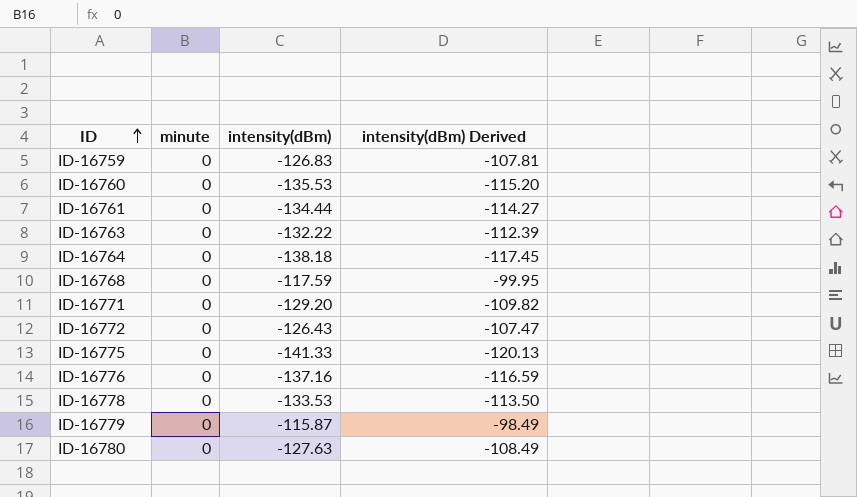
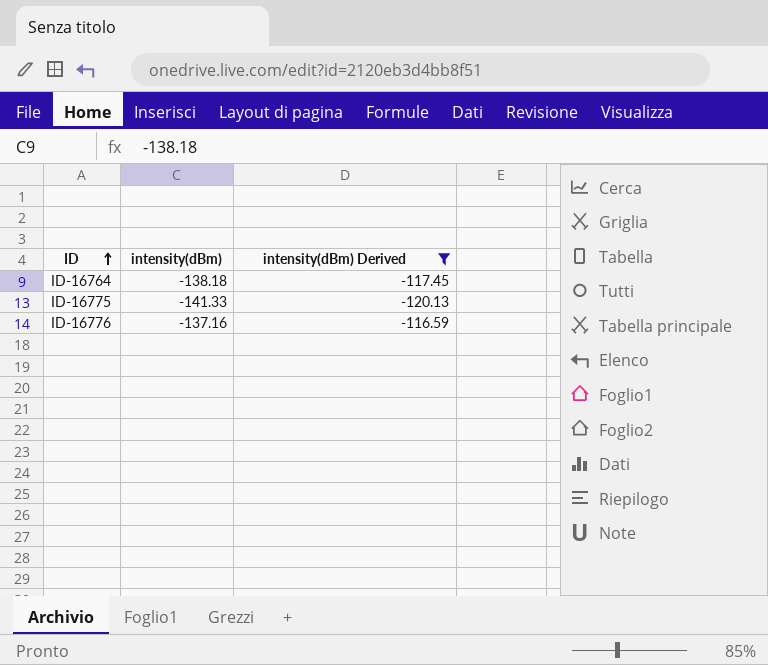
filter: none -> intensity(dBm) Derived <= -116.59
column minute | position: 2 -> none

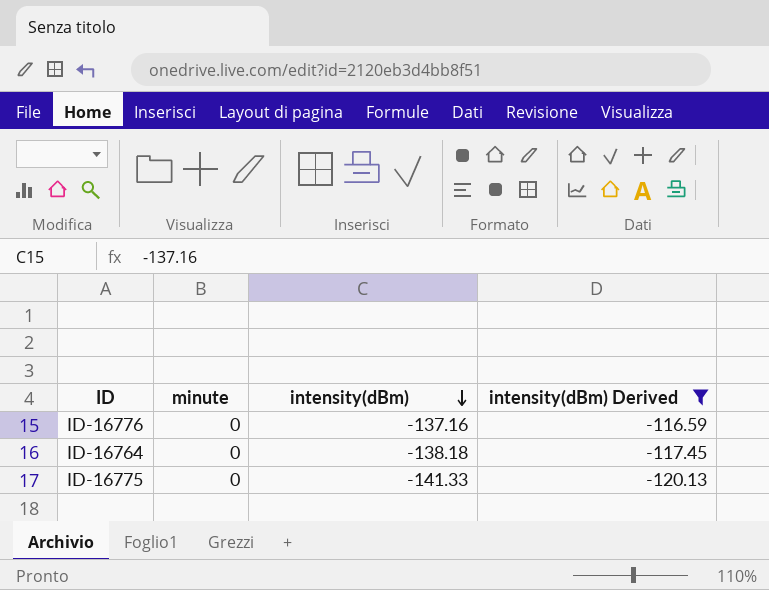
row order: ID ascending -> intensity(dBm) descending
column minute | position: none -> 2

